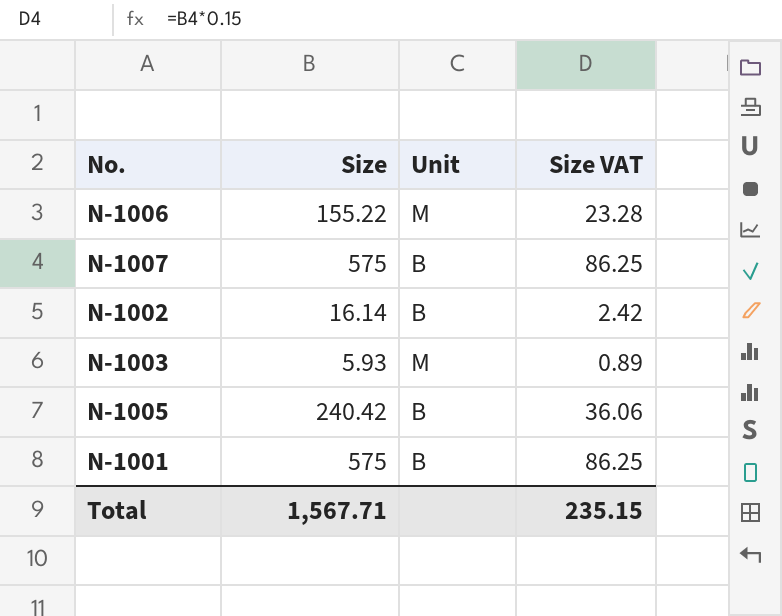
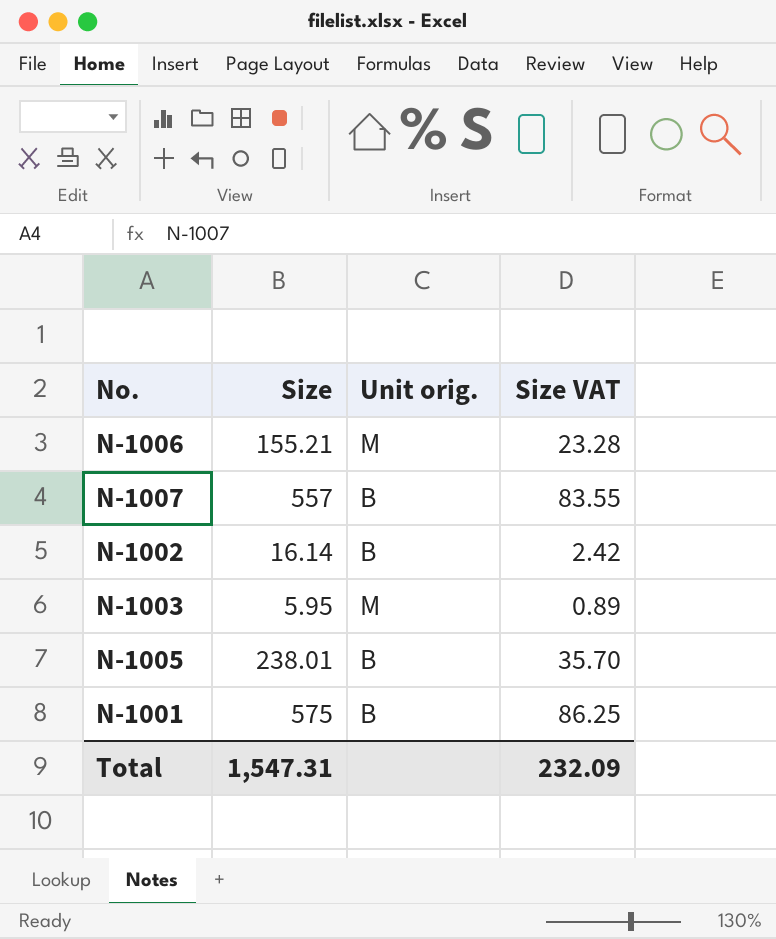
column name: Unit -> Unit orig.
N-1006 | Size: 155.22 -> 155.21
N-1007 | Size: 575 -> 557
N-1007 | Size VAT: 86.25 -> 83.55
N-1003 | Size: 5.93 -> 5.95
N-1005 | Size: 240.42 -> 238.01
N-1005 | Size VAT: 36.06 -> 35.70
Total | Size: 1,567.71 -> 1,547.31
Total | Size VAT: 235.15 -> 232.09

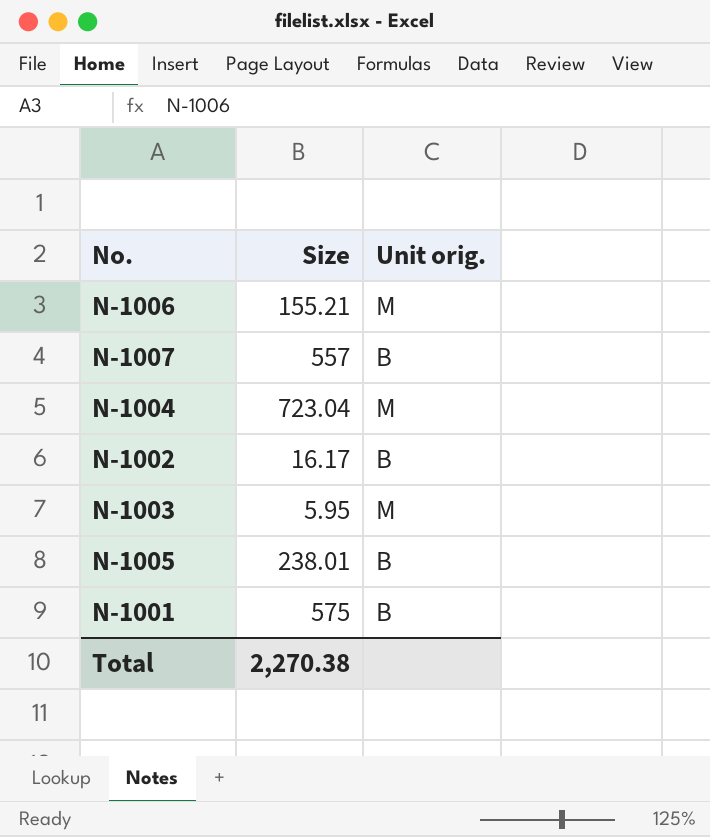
column Size VAT | formula: [Size] * 0.15 -> none
row N-1004: none -> 723.04 | M
N-1002 | Size: 16.14 -> 16.17
Total | Size: 1,547.31 -> 2,270.38

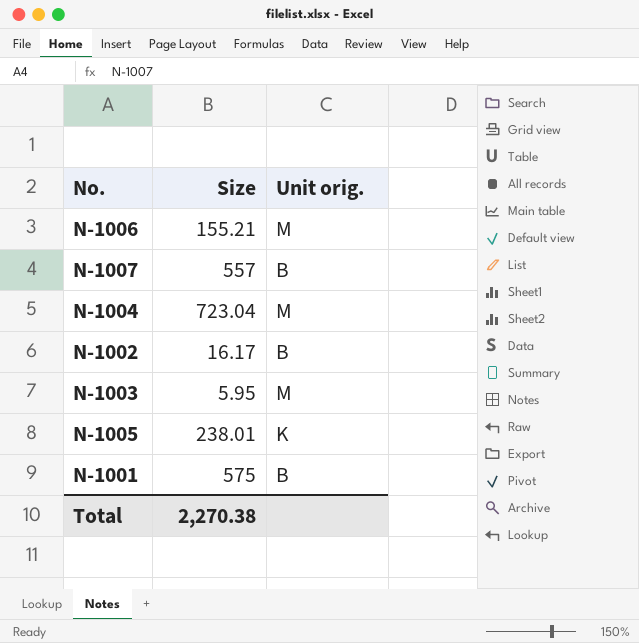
N-1005 | Unit orig.: B -> K

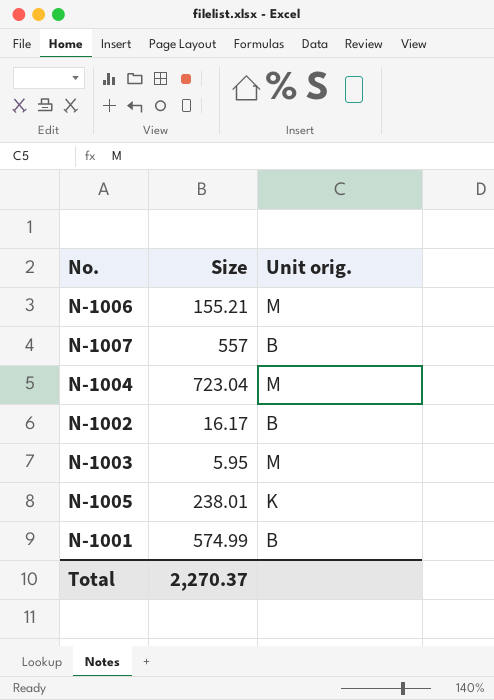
N-1001 | Size: 575 -> 574.99
Total | Size: 2,270.38 -> 2,270.37

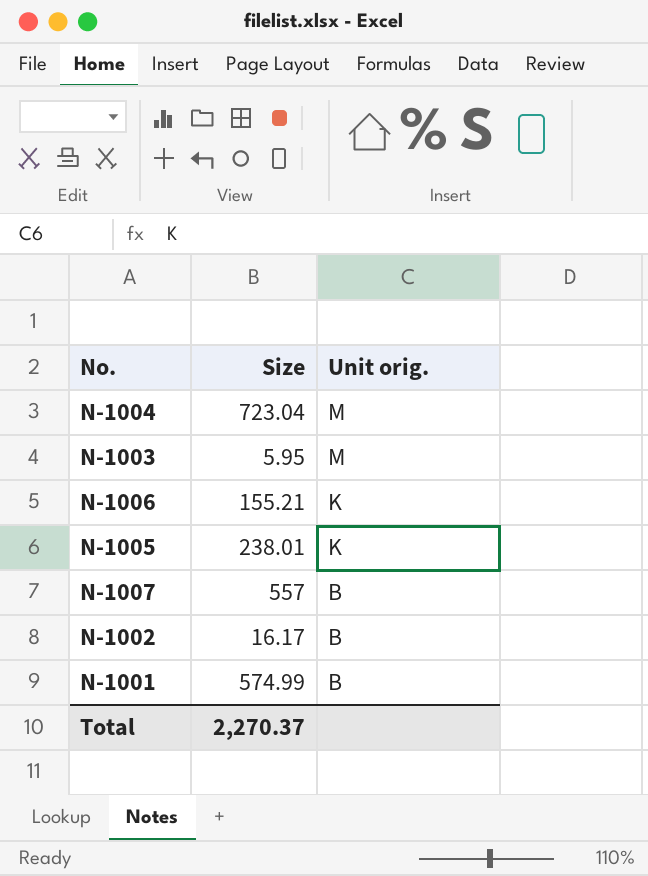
row order: none -> Unit orig. descending
N-1006 | Unit orig.: M -> K

